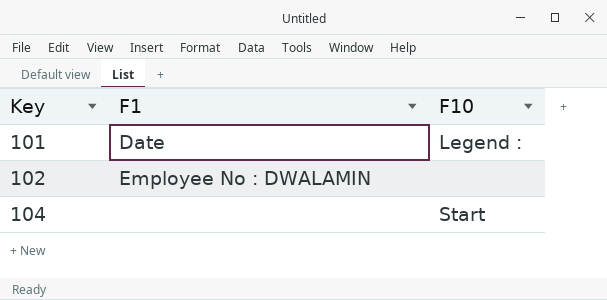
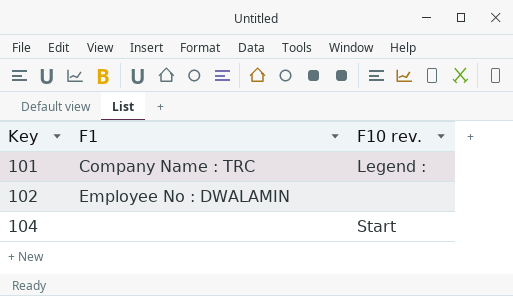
column name: F10 -> F10 rev.
101 | F1: Date -> Company Name : TRC

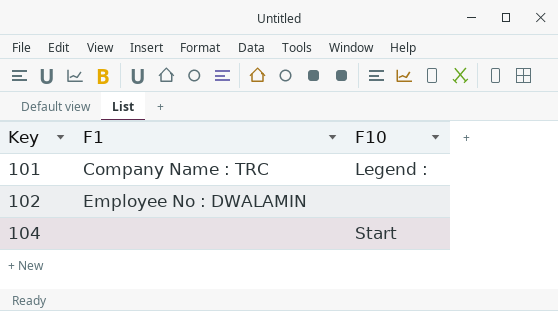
column name: F10 rev. -> F10

